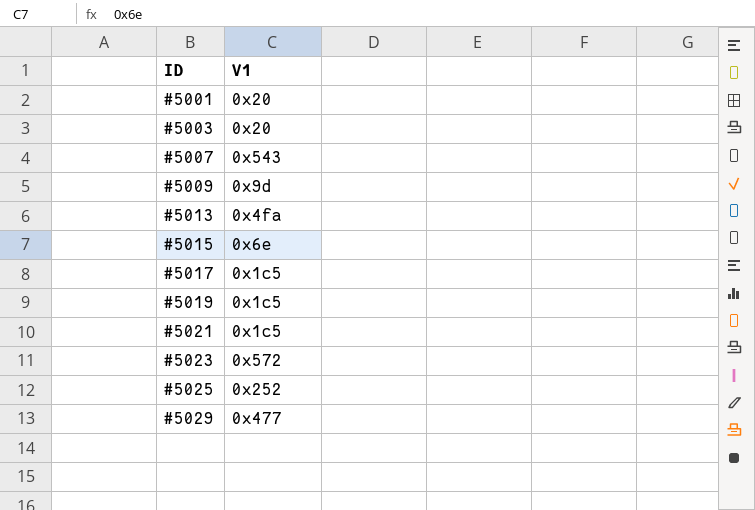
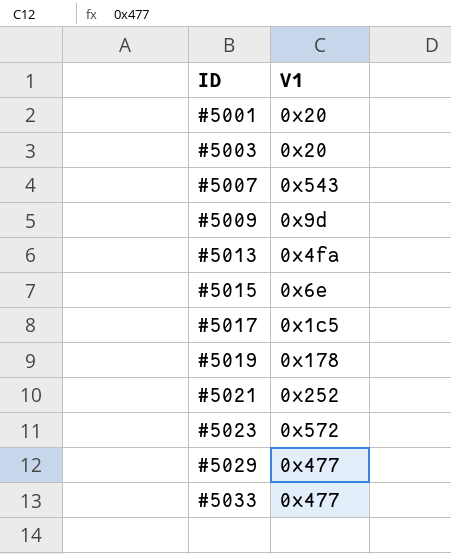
row #5025: 0x252 -> none
#5019 | V1: 0x1c5 -> 0x178
#5021 | V1: 0x1c5 -> 0x252
row #5033: none -> 0x477

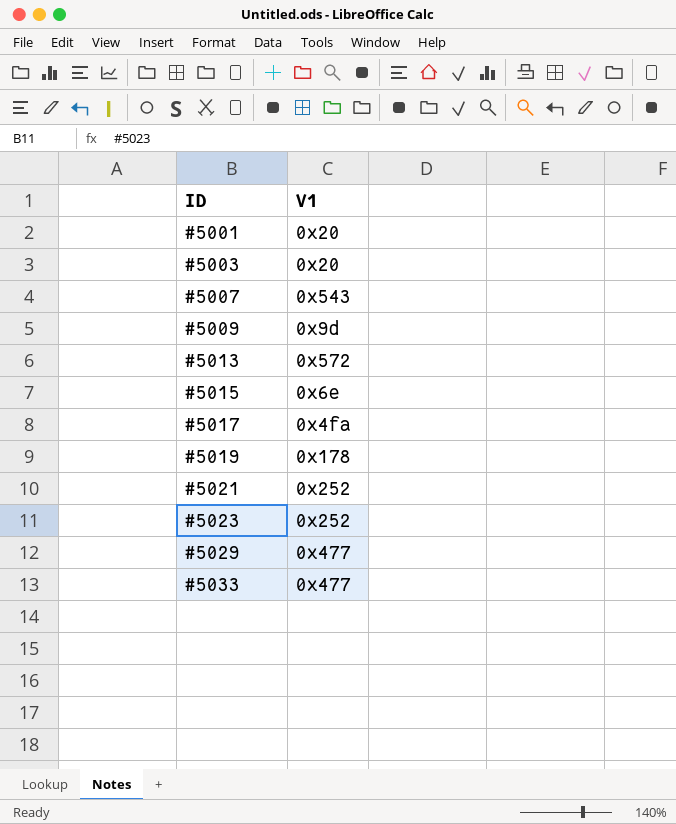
#5013 | V1: 0x4fa -> 0x572
#5017 | V1: 0x1c5 -> 0x4fa
#5023 | V1: 0x572 -> 0x252

